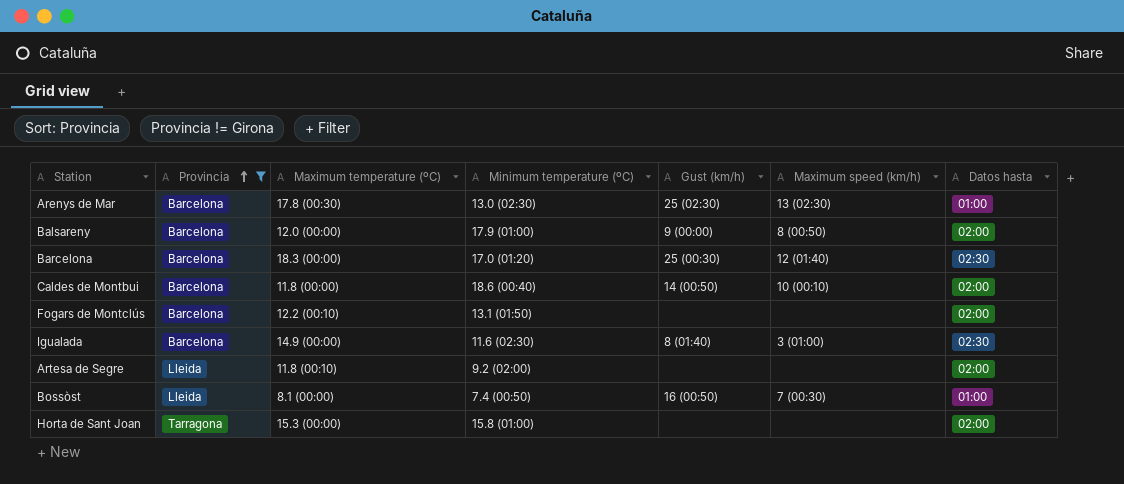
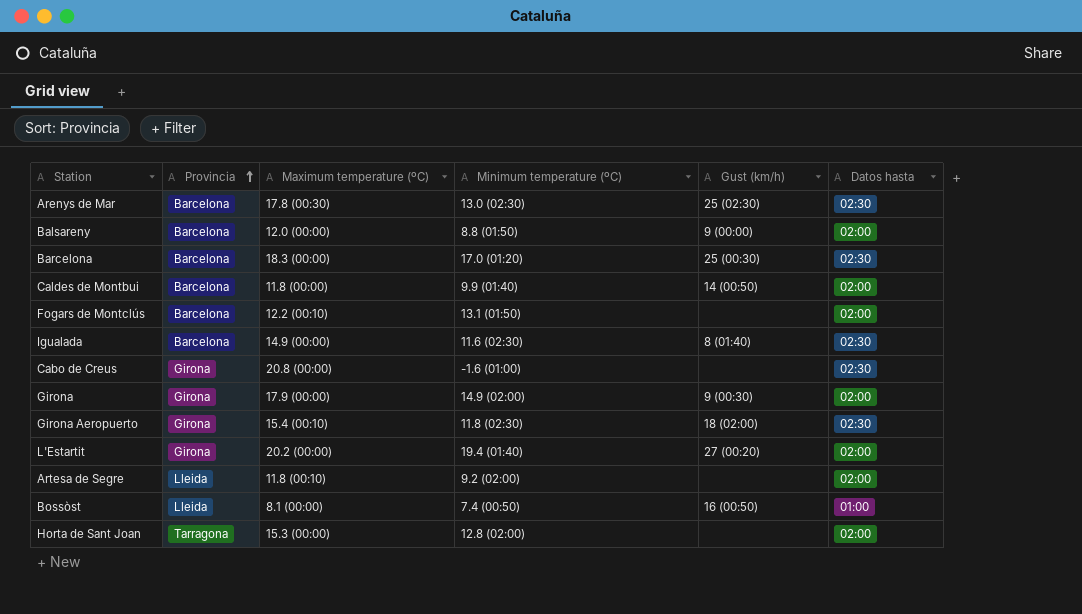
filter: Provincia != Girona -> none
column Maximum speed (km/h) | position: 6 -> none
Arenys de Mar | Datos hasta: 01:00 -> 02:30
Balsareny | Minimum temperature (ºC): 17.9 (01:00) -> 8.8 (01:50)
Caldes de Montbui | Minimum temperature (ºC): 18.6 (00:40) -> 9.9 (01:40)
Horta de Sant Joan | Minimum temperature (ºC): 15.8 (01:00) -> 12.8 (02:00)

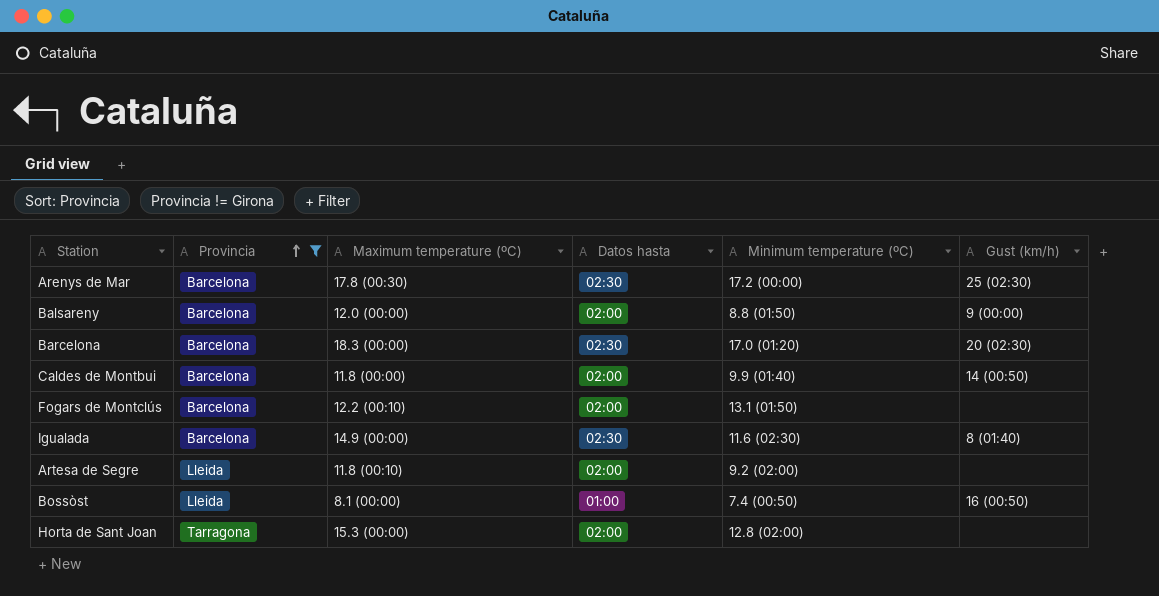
filter: none -> Provincia != Girona
column Datos hasta | position: 6 -> 4
Arenys de Mar | Minimum temperature (ºC): 13.0 (02:30) -> 17.2 (00:00)
Barcelona | Gust (km/h): 25 (00:30) -> 20 (02:30)

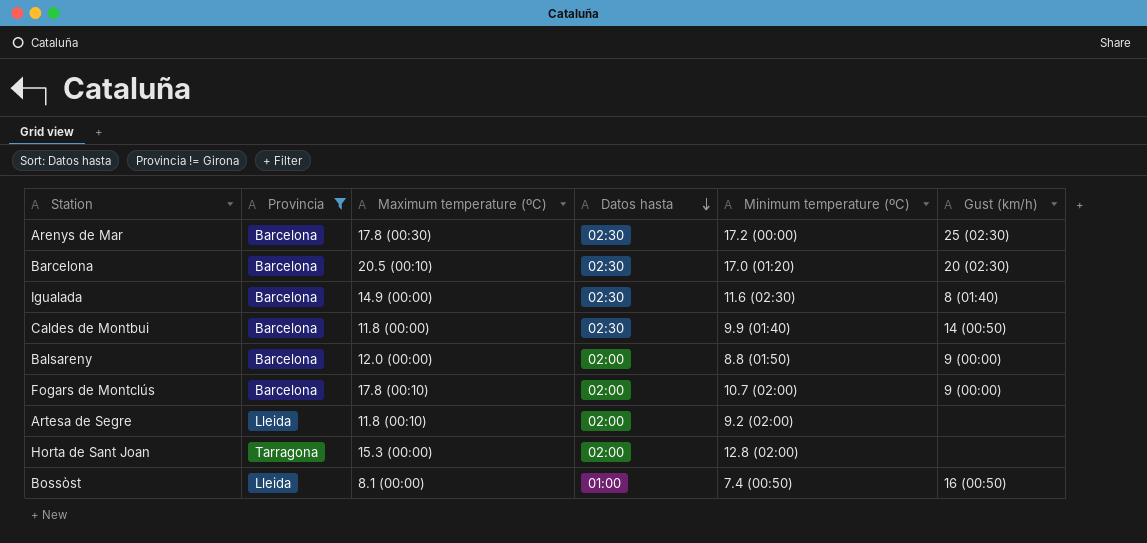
row order: Provincia ascending -> Datos hasta descending
Barcelona | Maximum temperature (ºC): 18.3 (00:00) -> 20.5 (00:10)
Caldes de Montbui | Datos hasta: 02:00 -> 02:30
Fogars de Montclús | Maximum temperature (ºC): 12.2 (00:10) -> 17.8 (00:10)
Fogars de Montclús | Minimum temperature (ºC): 13.1 (01:50) -> 10.7 (02:00)
Fogars de Montclús | Gust (km/h): none -> 9 (00:00)

